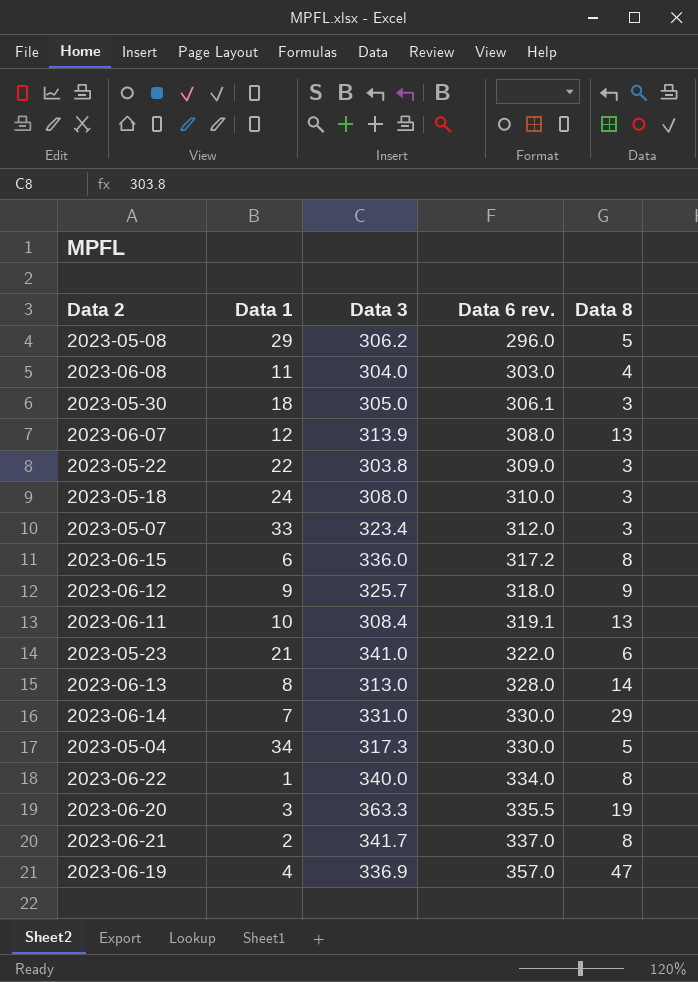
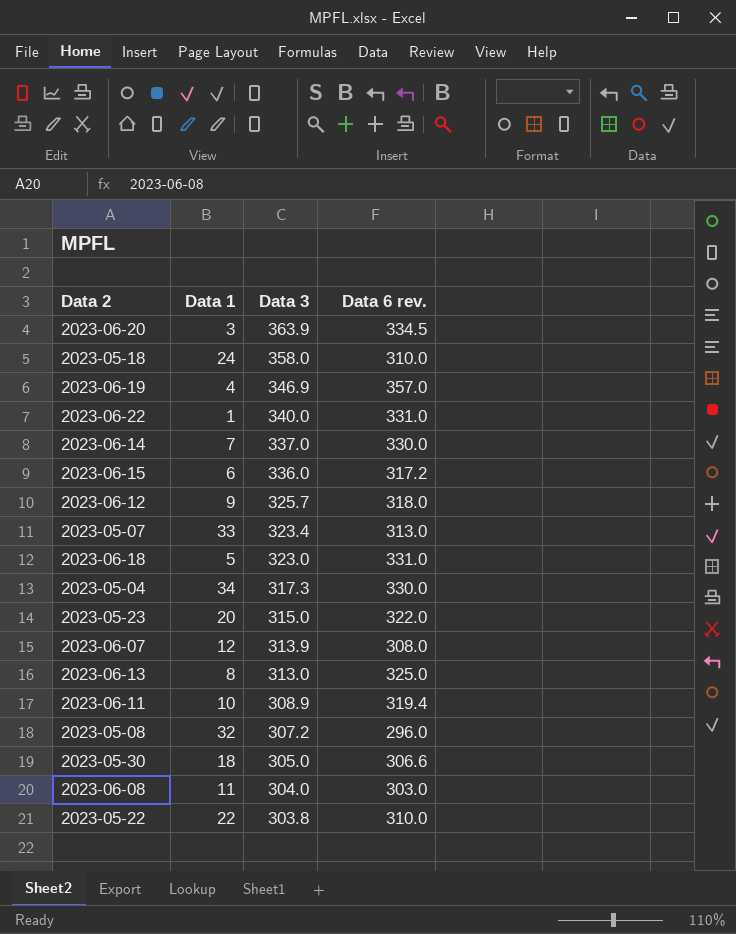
row order: Data 6 rev. ascending -> Data 3 descending
column Data 8 | position: 5 -> none
row 2023-06-21: 2 | 341.7 | 337.0 | 8 -> none
2023-06-20 | Data 3: 363.3 -> 363.9
2023-06-20 | Data 6 rev.: 335.5 -> 334.5
2023-05-18 | Data 3: 308.0 -> 358.0
2023-06-19 | Data 3: 336.9 -> 346.9
2023-06-22 | Data 6 rev.: 334.0 -> 331.0
2023-06-14 | Data 3: 331.0 -> 337.0
2023-05-07 | Data 6 rev.: 312.0 -> 313.0
row 2023-06-18: none -> 5 | 323.0 | 331.0
2023-05-23 | Data 1: 21 -> 20
2023-05-23 | Data 3: 341.0 -> 315.0
2023-06-13 | Data 6 rev.: 328.0 -> 325.0
2023-06-11 | Data 3: 308.4 -> 308.9
2023-06-11 | Data 6 rev.: 319.1 -> 319.4
2023-05-08 | Data 1: 29 -> 32
2023-05-08 | Data 3: 306.2 -> 307.2
2023-05-30 | Data 6 rev.: 306.1 -> 306.6
2023-05-22 | Data 6 rev.: 309.0 -> 310.0

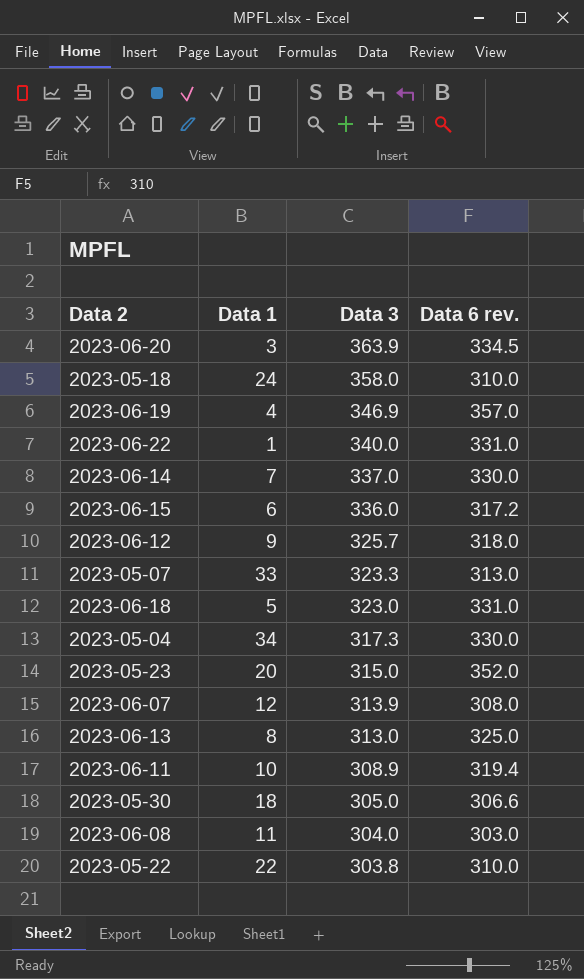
row 2023-05-08: 32 | 307.2 | 296.0 -> none
2023-05-07 | Data 3: 323.4 -> 323.3
2023-05-23 | Data 6 rev.: 322.0 -> 352.0

